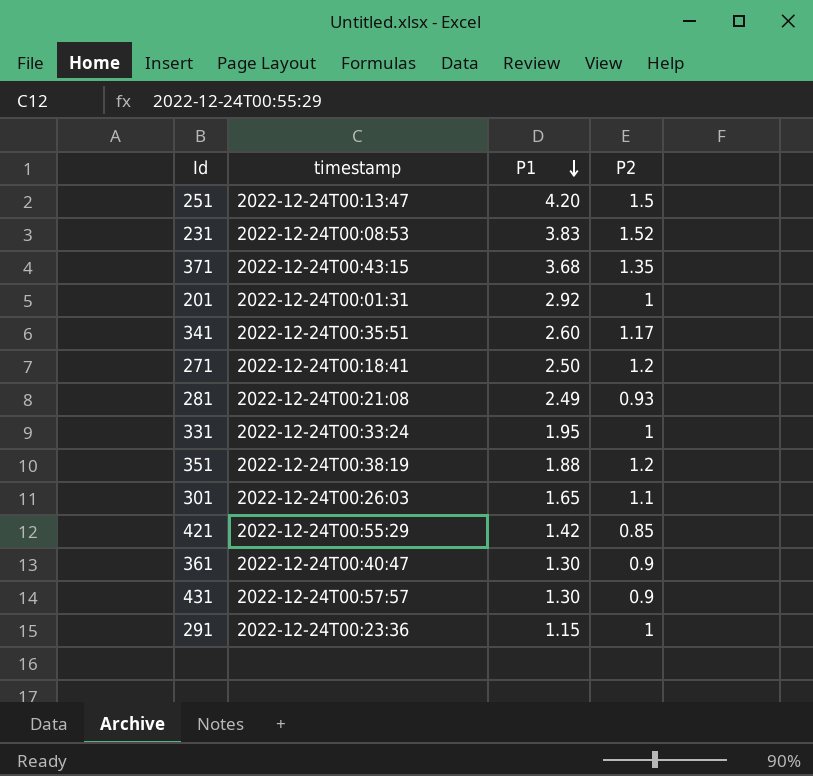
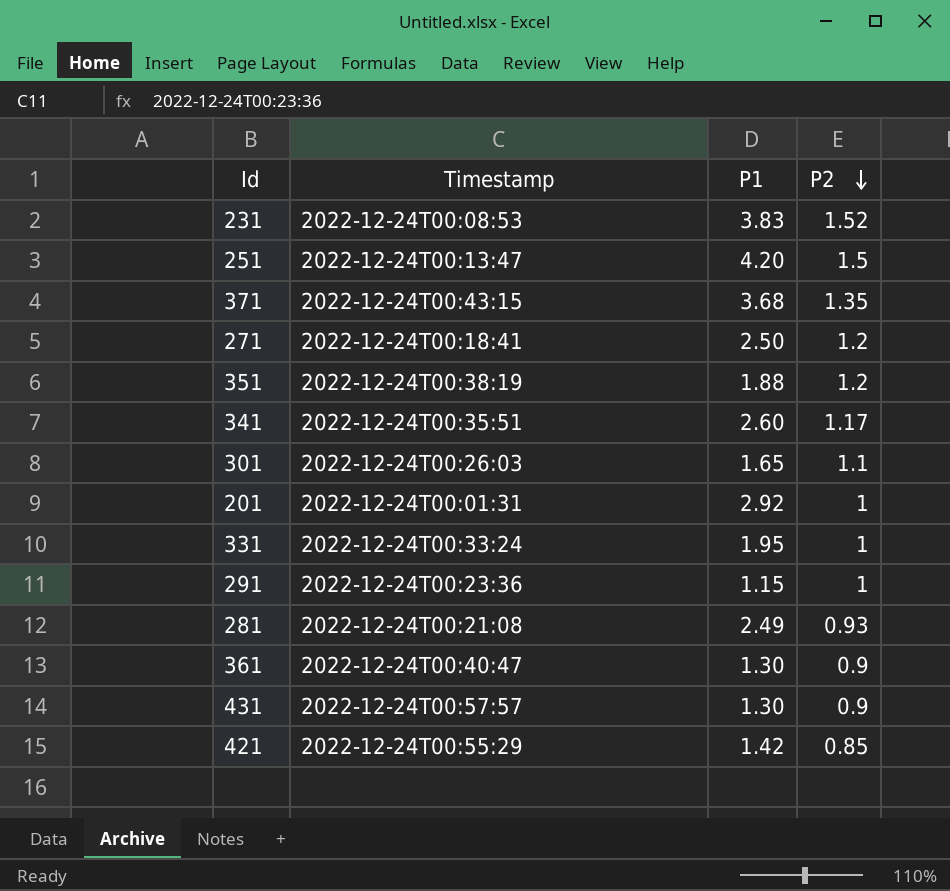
row order: P1 descending -> P2 descending
column name: timestamp -> Timestamp

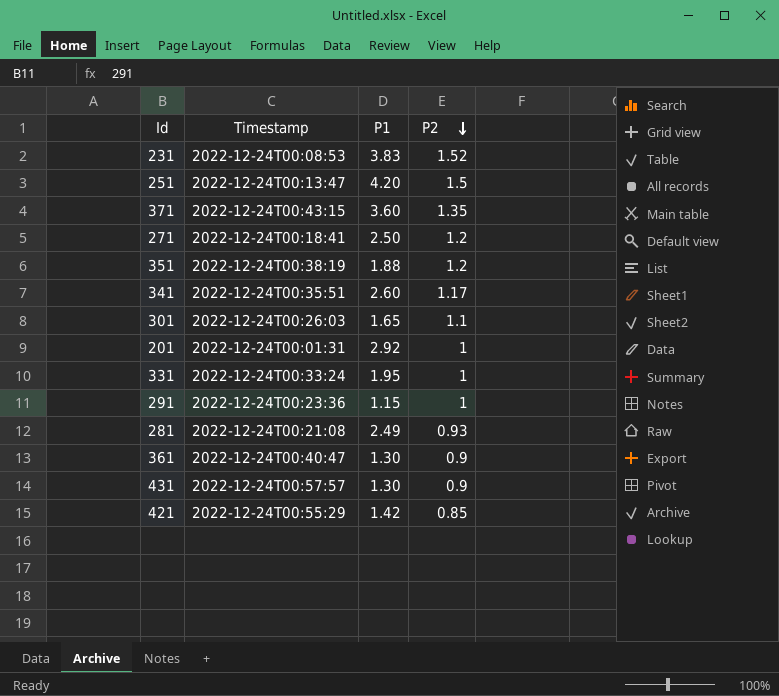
371 | P1: 3.68 -> 3.60

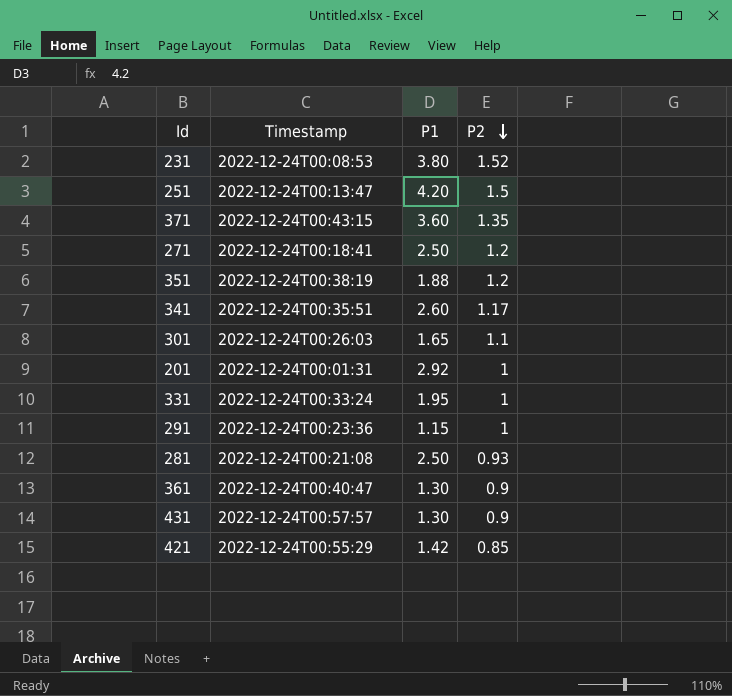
231 | P1: 3.83 -> 3.80
281 | P1: 2.49 -> 2.50

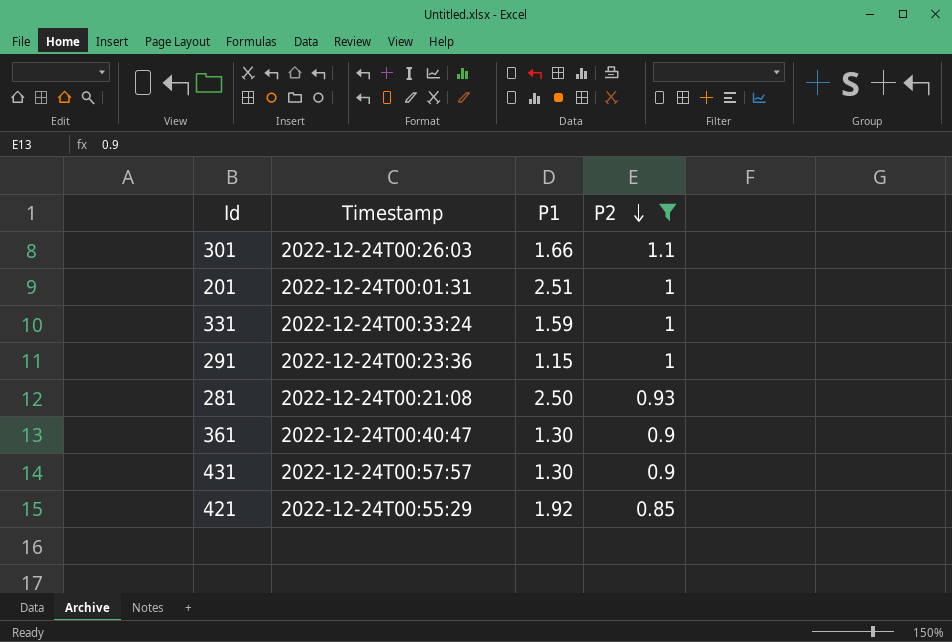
filter: none -> P2 <= 1.1
301 | P1: 1.65 -> 1.66
201 | P1: 2.92 -> 2.51
331 | P1: 1.95 -> 1.59
421 | P1: 1.42 -> 1.92

